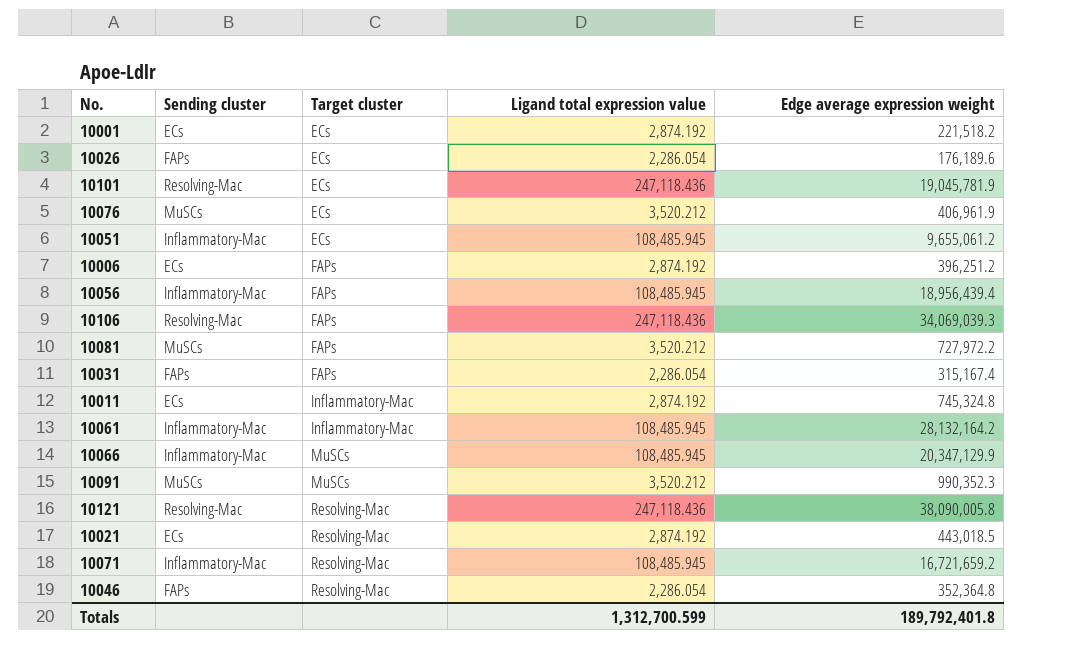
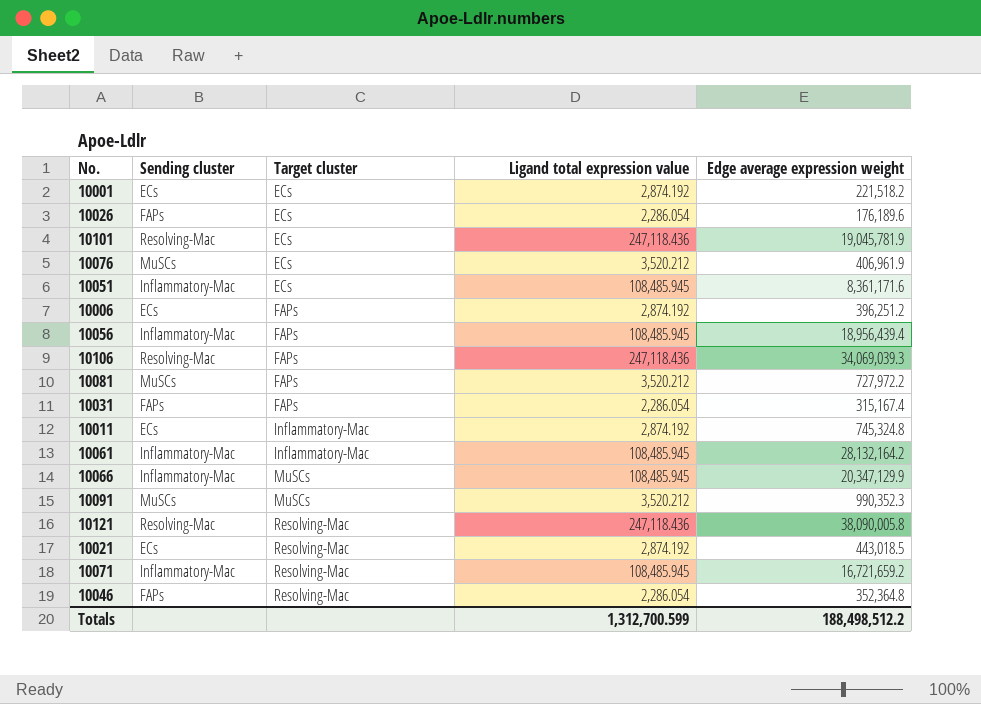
10051 | Edge average expression weight: 9,655,061.2 -> 8,361,171.6
Totals | Edge average expression weight: 189,792,401.8 -> 188,498,512.2

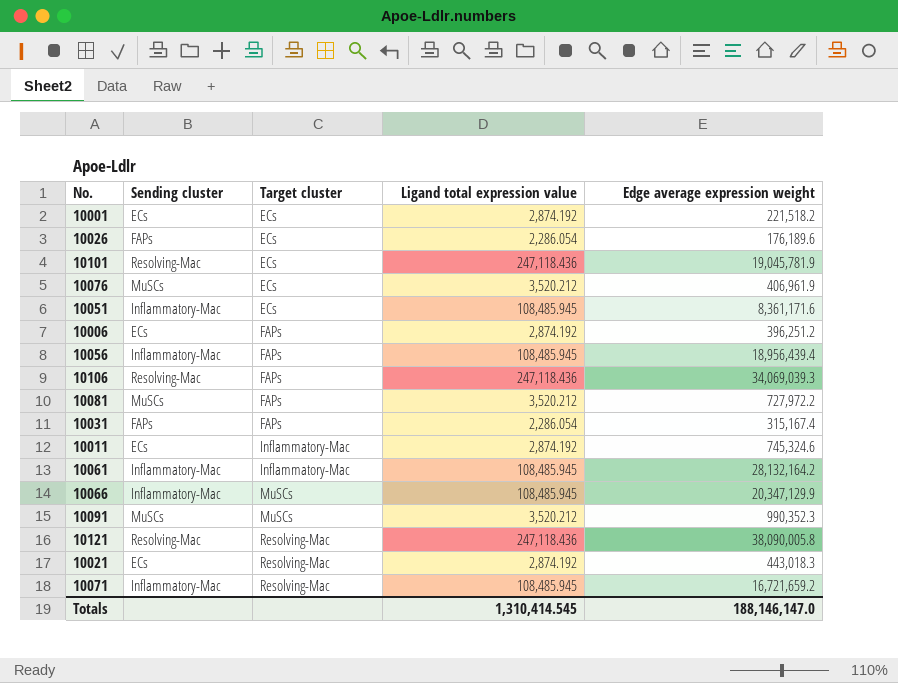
row 10046: FAPs | Resolving-Mac | 2,286.054 | 352,364.8 -> none
10011 | Edge average expression weight: 745,324.8 -> 745,324.6
10021 | Edge average expression weight: 443,018.5 -> 443,018.3
Totals | Ligand total expression value: 1,312,700.599 -> 1,310,414.545
Totals | Edge average expression weight: 188,498,512.2 -> 188,146,147.0

